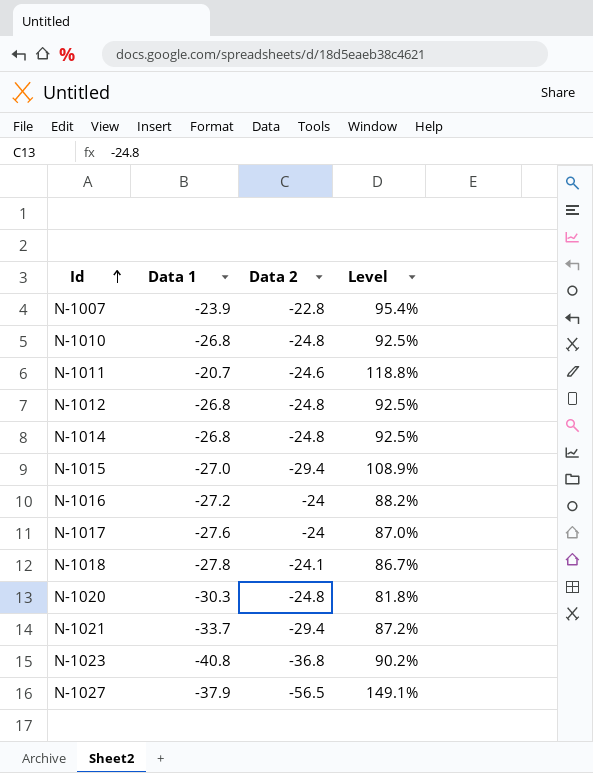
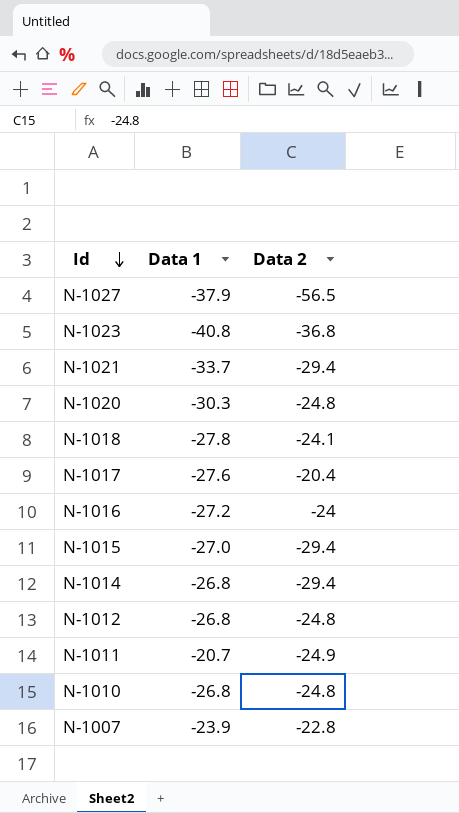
row order: Id ascending -> Id descending
column Level | formula: [Data 2] / [Data 1] -> none
N-1017 | Data 2: -24 -> -20.4
N-1014 | Data 2: -24.8 -> -29.4
N-1011 | Data 2: -24.6 -> -24.9

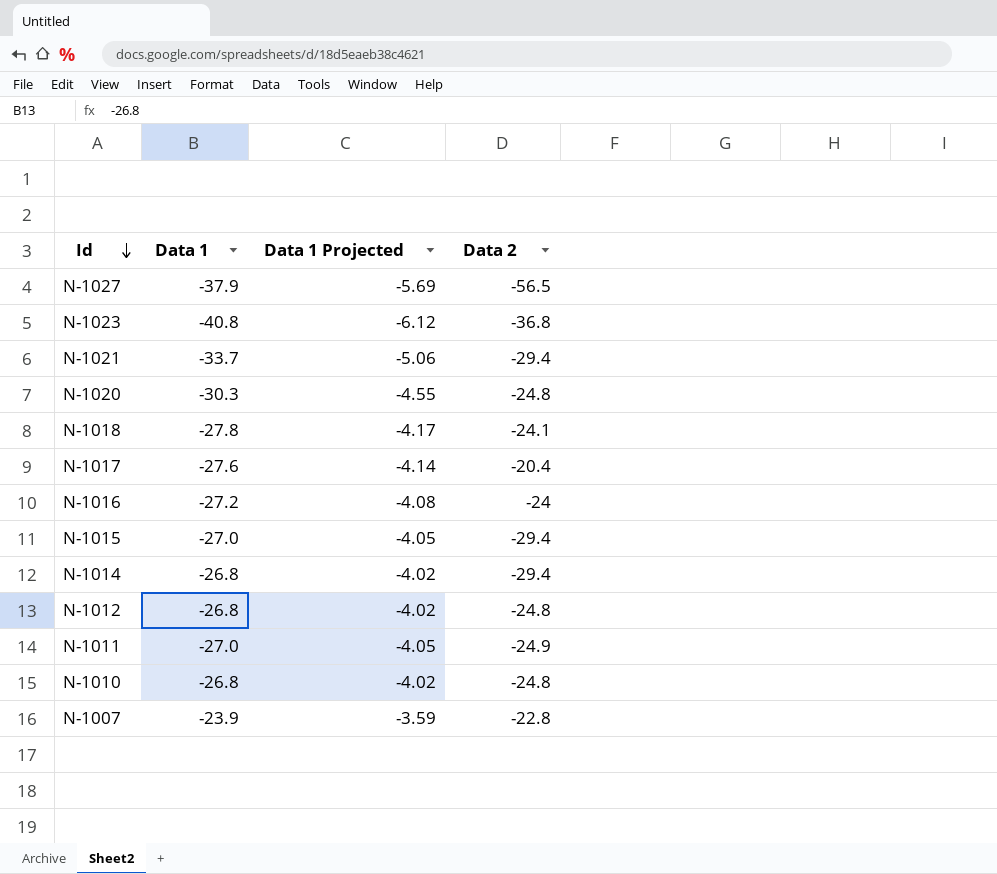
column Data 1 Projected | formula: none -> [Data 1] * 0.15
N-1011 | Data 1: -20.7 -> -27.0

